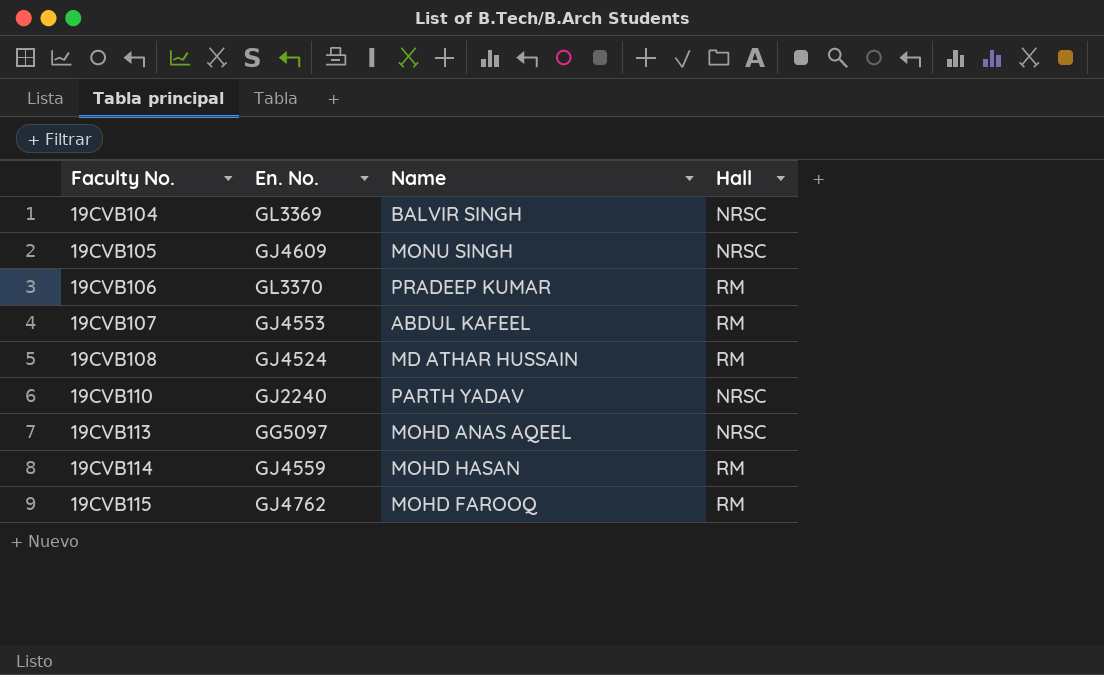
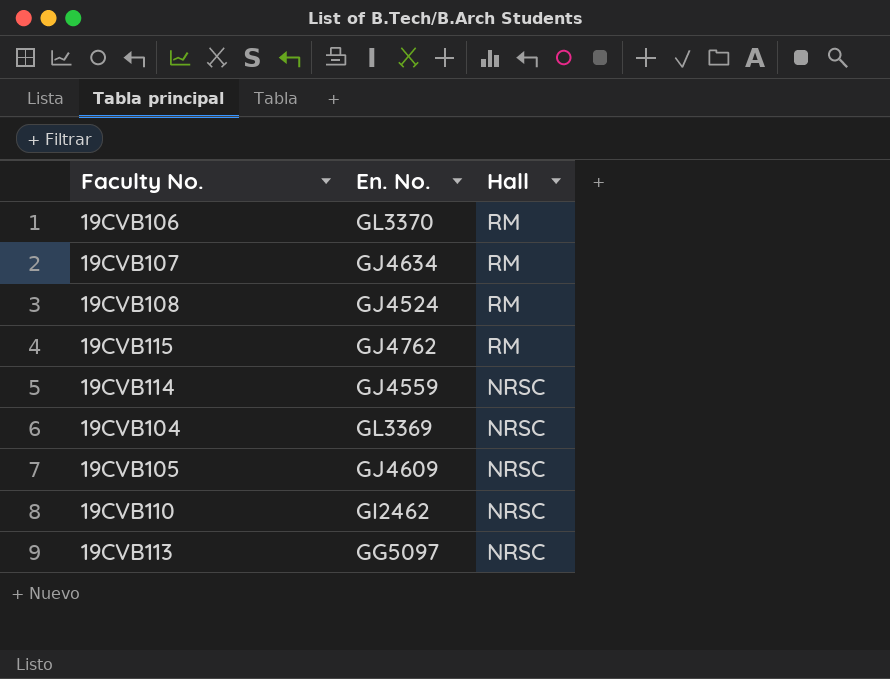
row order: Faculty No. ascending -> Hall descending
column Name | position: 3 -> none
19CVB107 | En. No.: GJ4553 -> GJ4634
19CVB114 | Hall: RM -> NRSC
19CVB110 | En. No.: GJ2240 -> GI2462

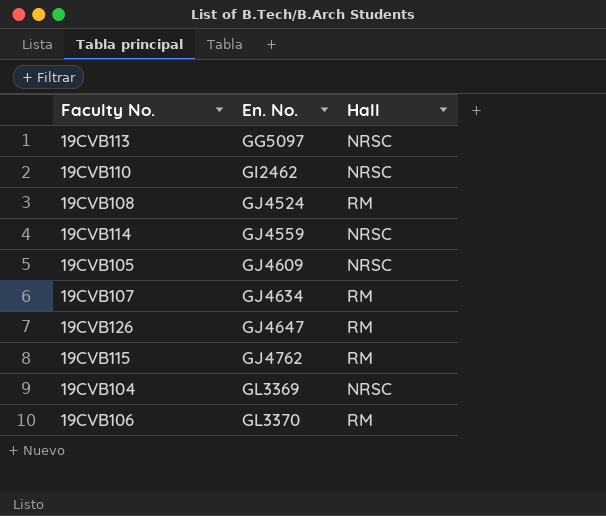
row order: Hall descending -> En. No. ascending
row 19CVB126: none -> GJ4647 | RM

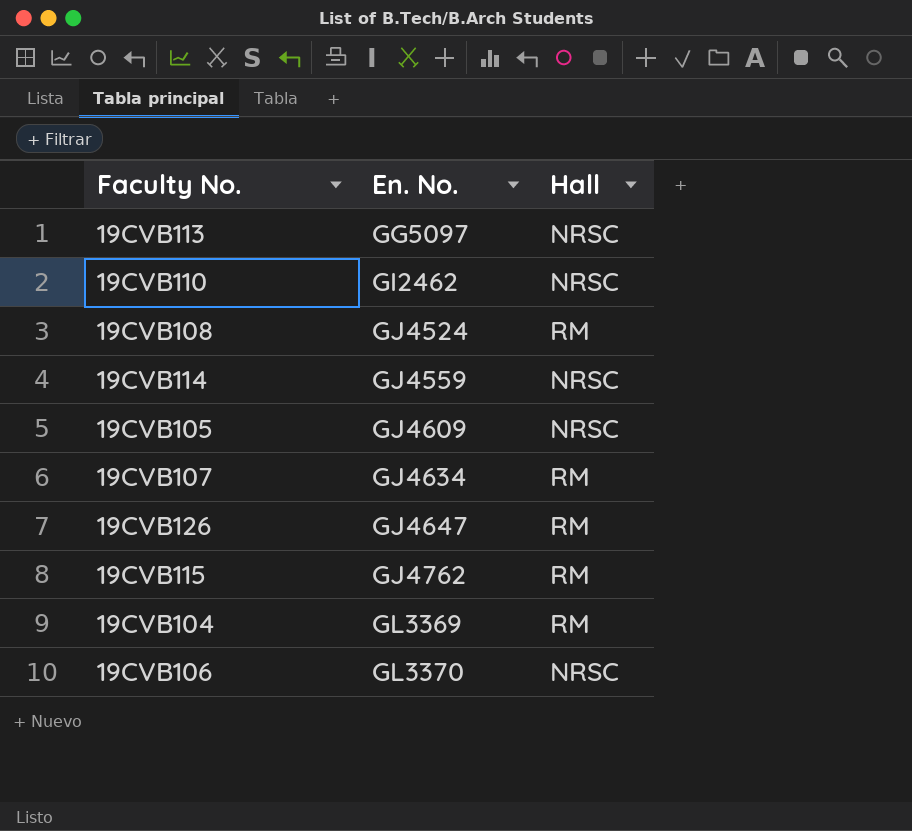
19CVB104 | Hall: NRSC -> RM
19CVB106 | Hall: RM -> NRSC

